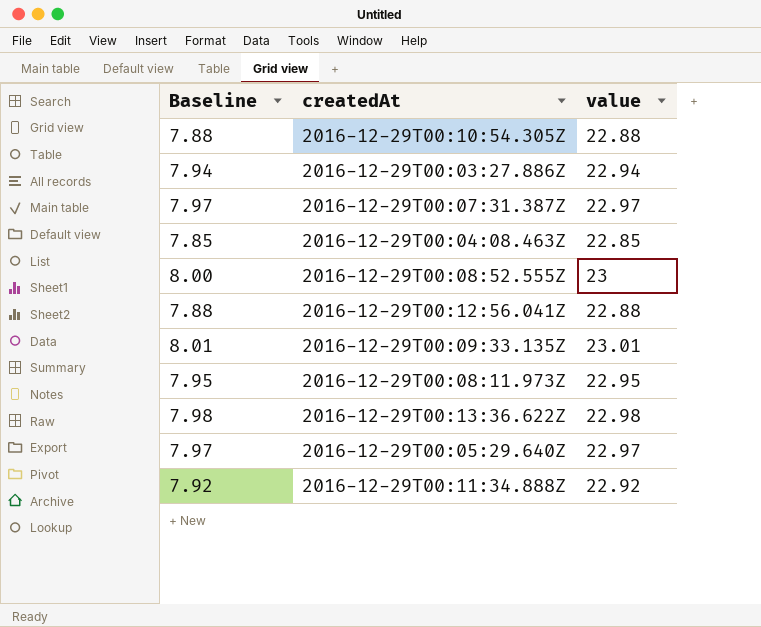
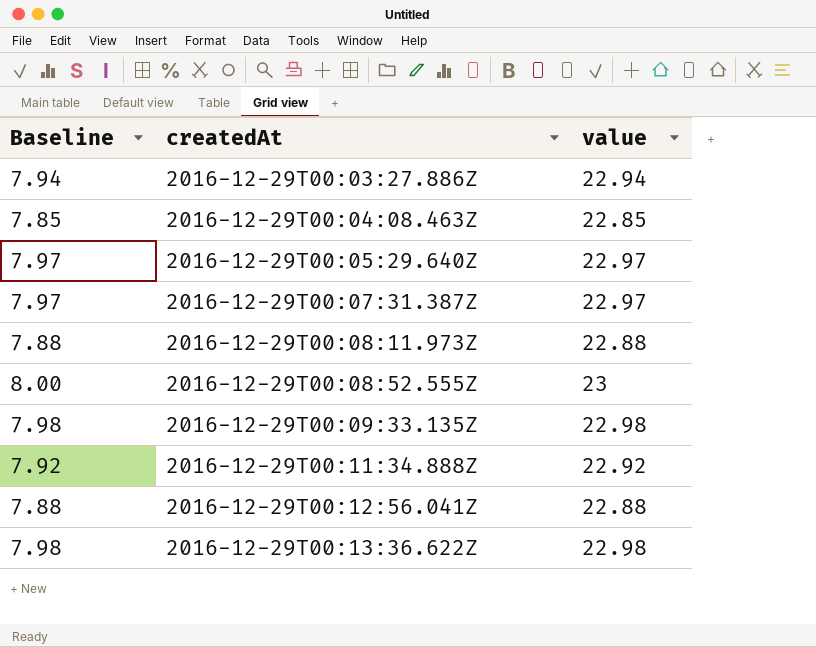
row order: none -> createdAt ascending
row 2016-12-29T00:10:54.305Z: 7.88 | 22.88 -> none
2016-12-29T00:08:11.973Z | Baseline: 7.95 -> 7.88
2016-12-29T00:08:11.973Z | value: 22.95 -> 22.88
2016-12-29T00:09:33.135Z | Baseline: 8.01 -> 7.98
2016-12-29T00:09:33.135Z | value: 23.01 -> 22.98

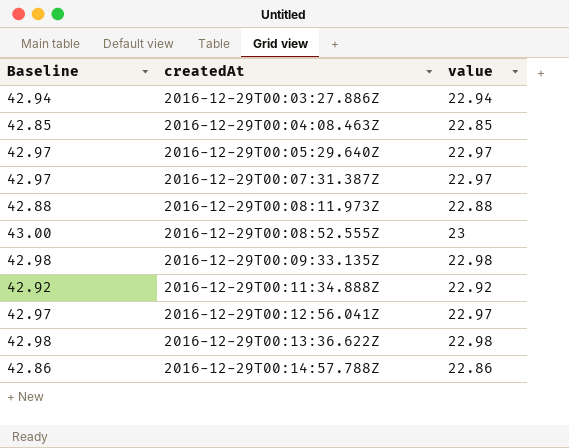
column Baseline | formula: [value] - 15 -> [value] + 20
2016-12-29T00:12:56.041Z | value: 22.88 -> 22.97
row 2016-12-29T00:14:57.788Z: none -> 42.86 | 22.86

